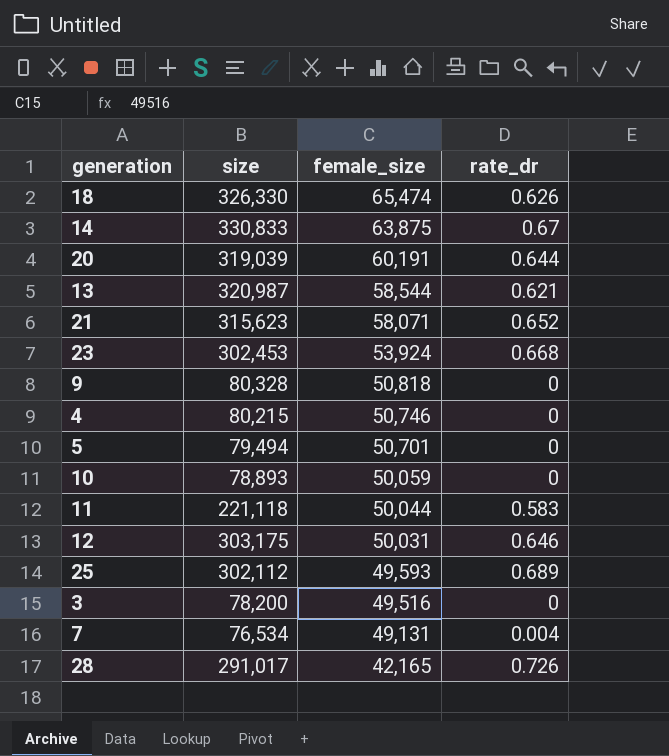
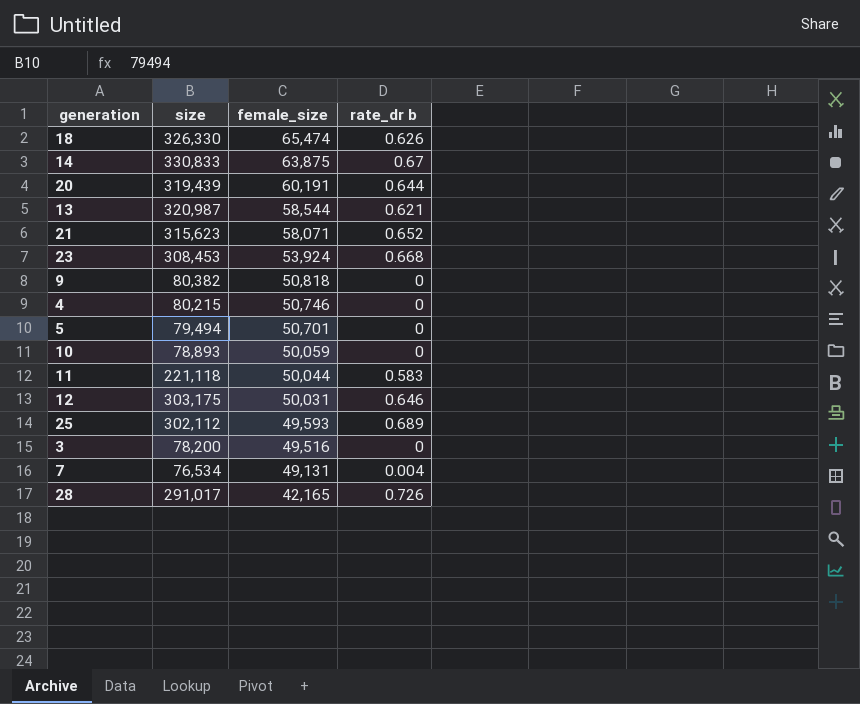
column name: rate_dr -> rate_dr b
20 | size: 319,039 -> 319,439
23 | size: 302,453 -> 308,453
9 | size: 80,328 -> 80,382

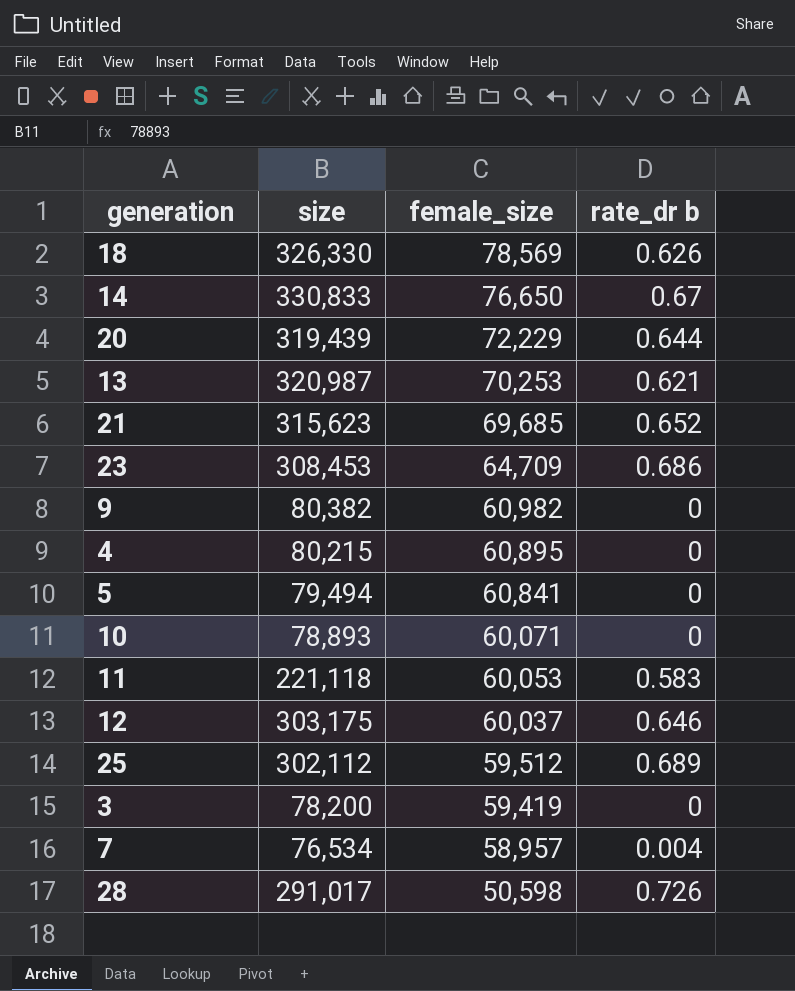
18 | female_size: 65,474 -> 78,569
14 | female_size: 63,875 -> 76,650
20 | female_size: 60,191 -> 72,229
13 | female_size: 58,544 -> 70,253
21 | female_size: 58,071 -> 69,685
23 | female_size: 53,924 -> 64,709
23 | rate_dr b: 0.668 -> 0.686
9 | female_size: 50,818 -> 60,982
4 | female_size: 50,746 -> 60,895
5 | female_size: 50,701 -> 60,841
10 | female_size: 50,059 -> 60,071
11 | female_size: 50,044 -> 60,053
12 | female_size: 50,031 -> 60,037
25 | female_size: 49,593 -> 59,512
3 | female_size: 49,516 -> 59,419
7 | female_size: 49,131 -> 58,957
28 | female_size: 42,165 -> 50,598

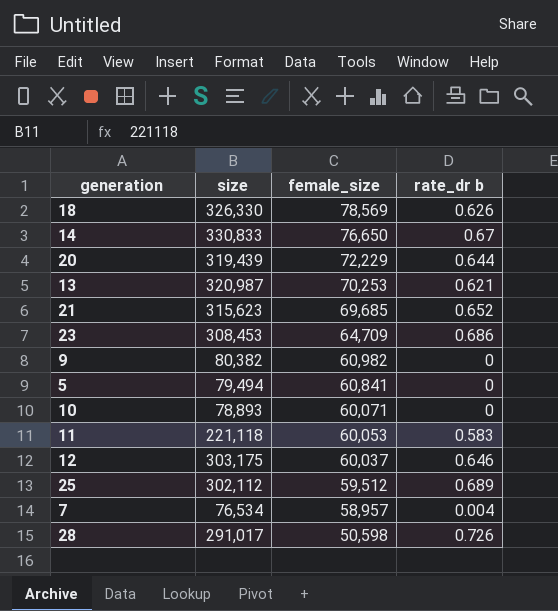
row 4: 80,215 | 60,895 | 0 -> none
row 3: 78,200 | 59,419 | 0 -> none

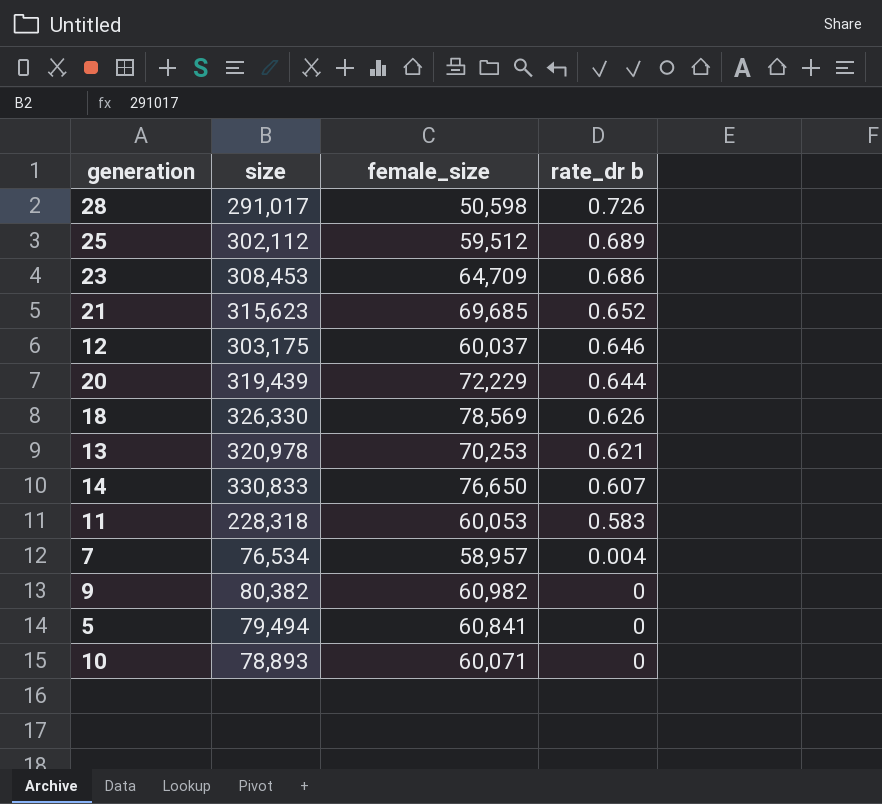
row order: female_size descending -> rate_dr b descending
13 | size: 320,987 -> 320,978
14 | rate_dr b: 0.67 -> 0.607
11 | size: 221,118 -> 228,318

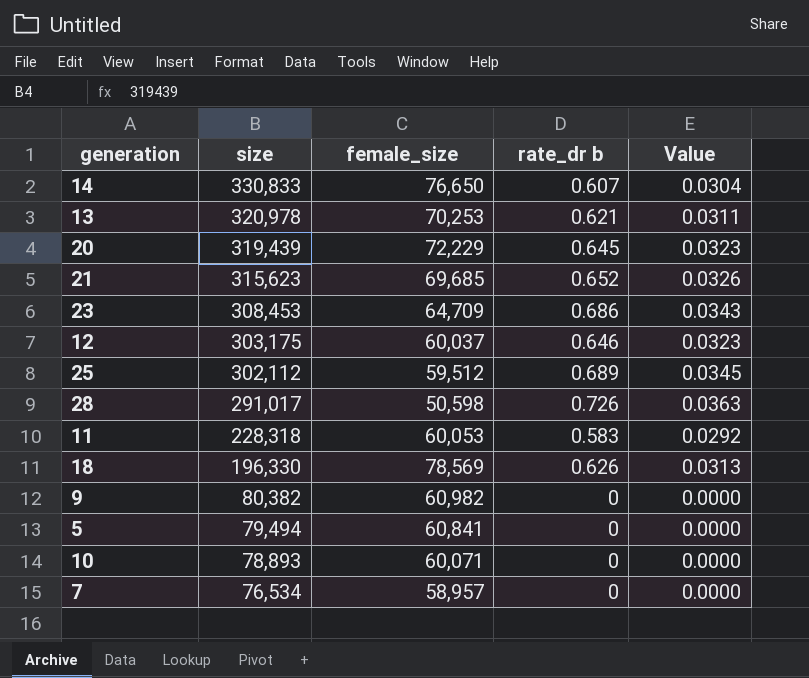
row order: rate_dr b descending -> size descending
column Value | formula: none -> [rate_dr b] * 0.05
20 | rate_dr b: 0.644 -> 0.645
18 | size: 326,330 -> 196,330
7 | rate_dr b: 0.004 -> 0

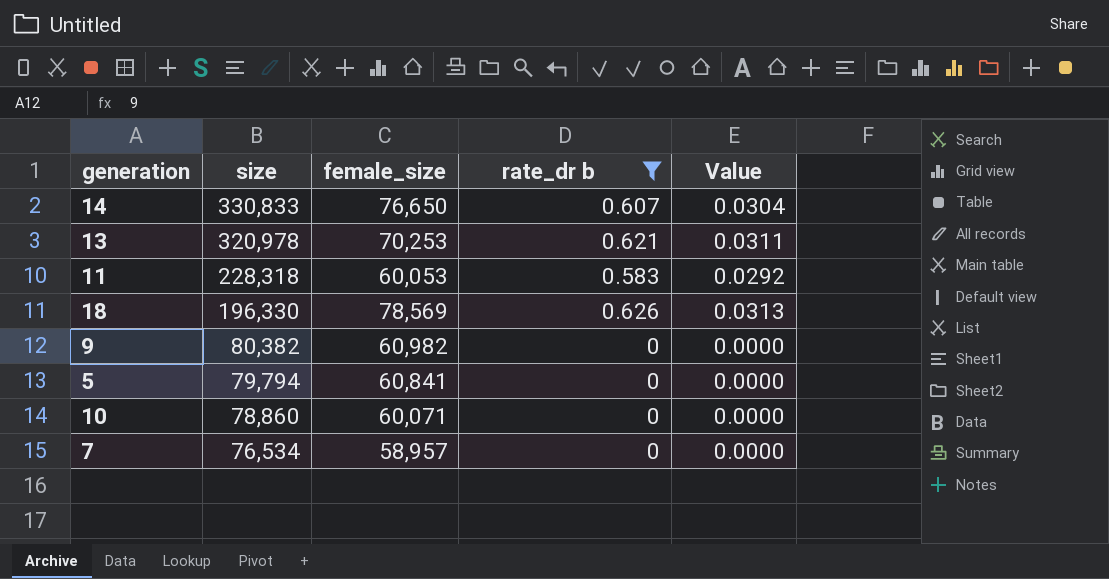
filter: none -> rate_dr b <= 0.626
5 | size: 79,494 -> 79,794
10 | size: 78,893 -> 78,860

